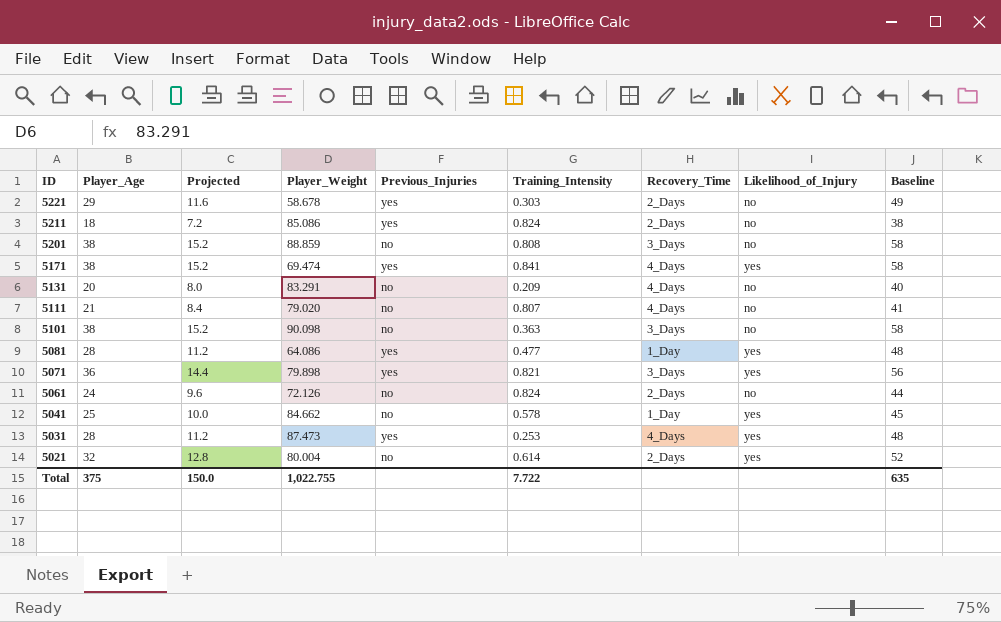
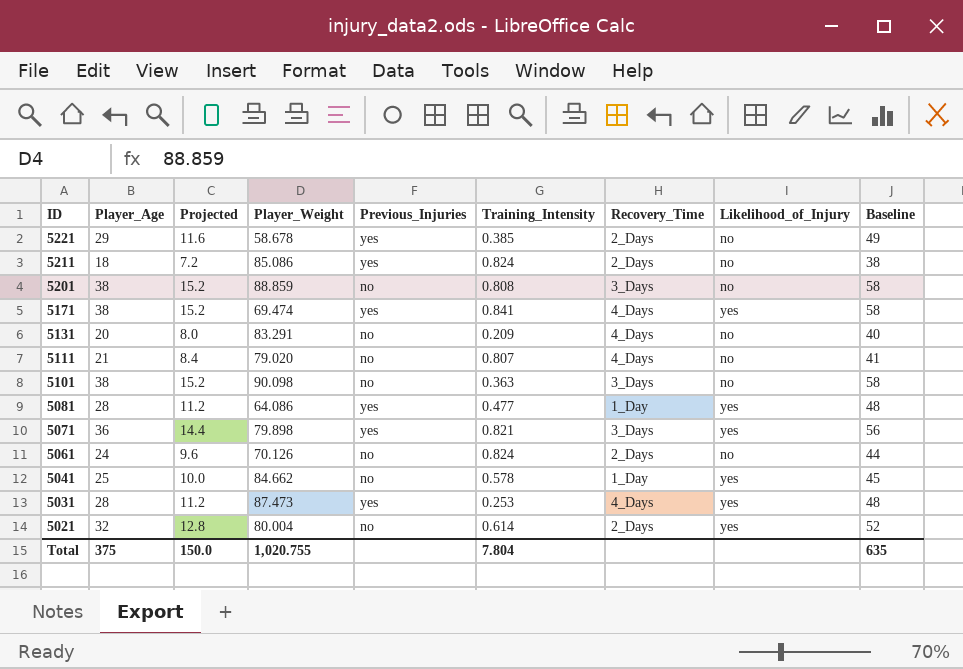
5221 | Training_Intensity: 0.303 -> 0.385
5061 | Player_Weight: 72.126 -> 70.126
Total | Player_Weight: 1,022.755 -> 1,020.755
Total | Training_Intensity: 7.722 -> 7.804

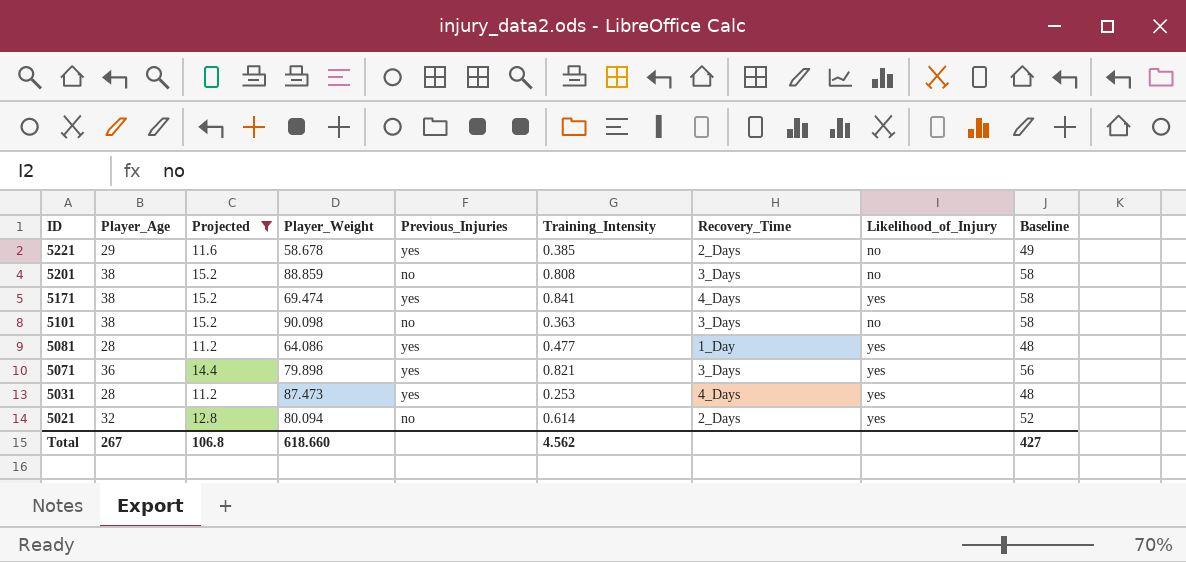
filter: none -> Projected >= 11.2
5021 | Player_Weight: 80.004 -> 80.094
Total | Player_Age: 375 -> 267
Total | Projected: 150.0 -> 106.8
Total | Player_Weight: 1,020.755 -> 618.660
Total | Training_Intensity: 7.804 -> 4.562
Total | Baseline: 635 -> 427

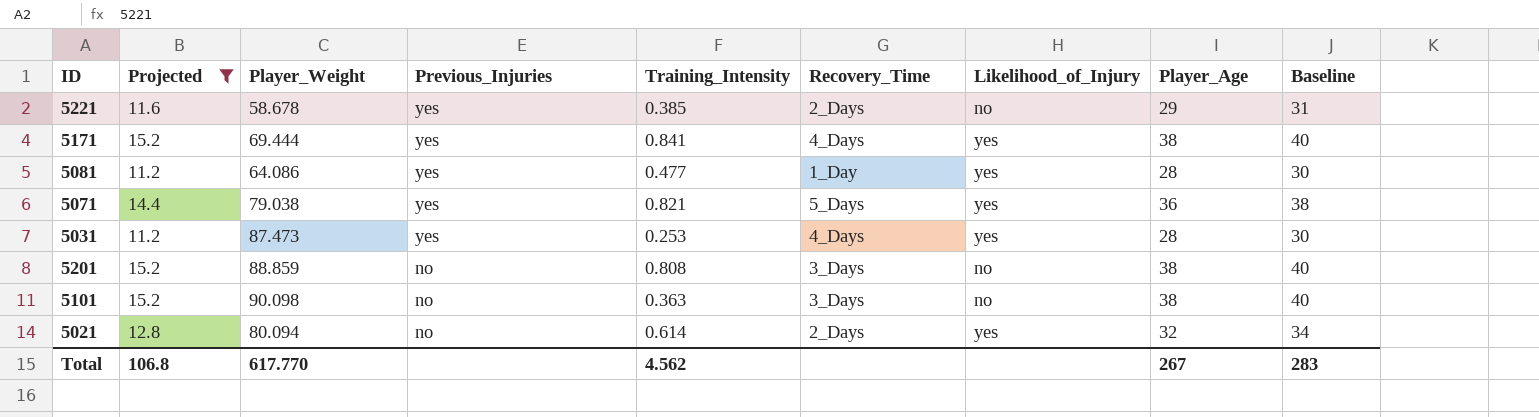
row order: ID descending -> Previous_Injuries descending
column Player_Age | position: 2 -> 8
column Baseline | formula: [Player_Age] + 20 -> [Player_Age] + 2
5171 | Player_Weight: 69.474 -> 69.444
5071 | Player_Weight: 79.898 -> 79.038
5071 | Recovery_Time: 3_Days -> 5_Days
Total | Player_Weight: 618.660 -> 617.770
Total | Baseline: 427 -> 283

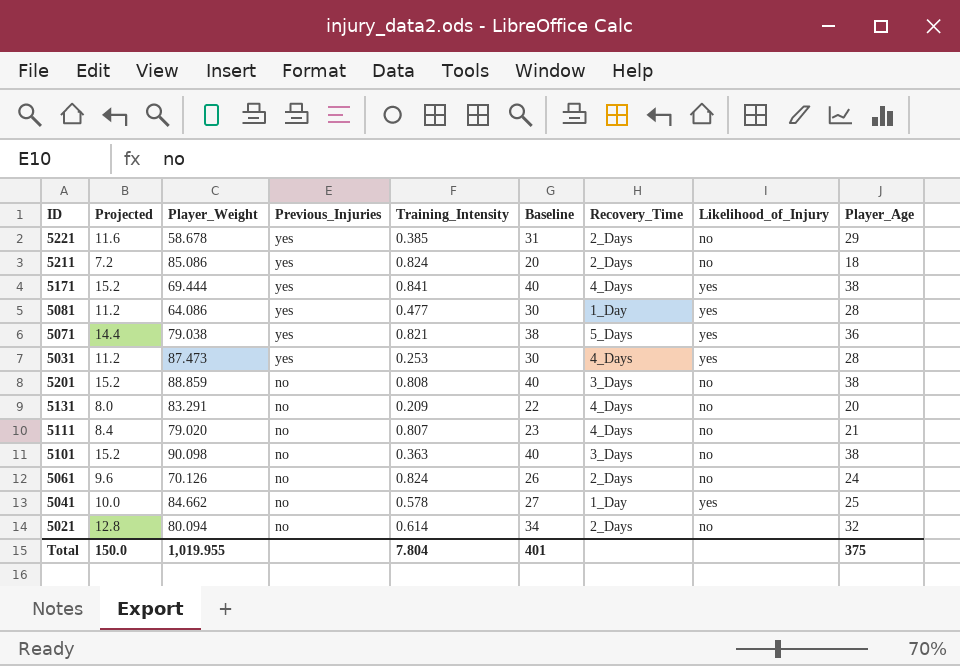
filter: Projected >= 11.2 -> none
column Baseline | position: 9 -> 6
5021 | Likelihood_of_Injury: yes -> no
Total | Projected: 106.8 -> 150.0
Total | Player_Weight: 617.770 -> 1,019.955
Total | Training_Intensity: 4.562 -> 7.804
Total | Baseline: 283 -> 401
Total | Player_Age: 267 -> 375

